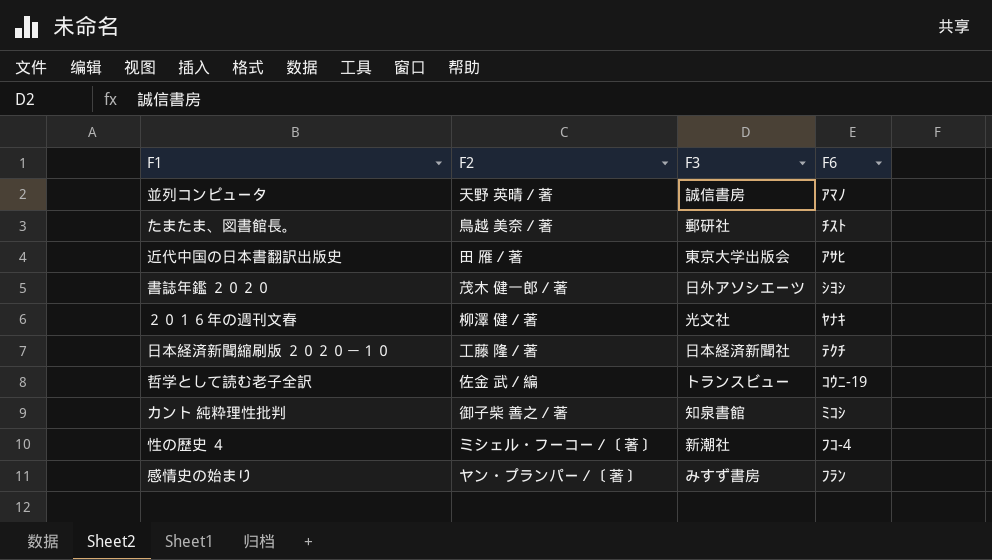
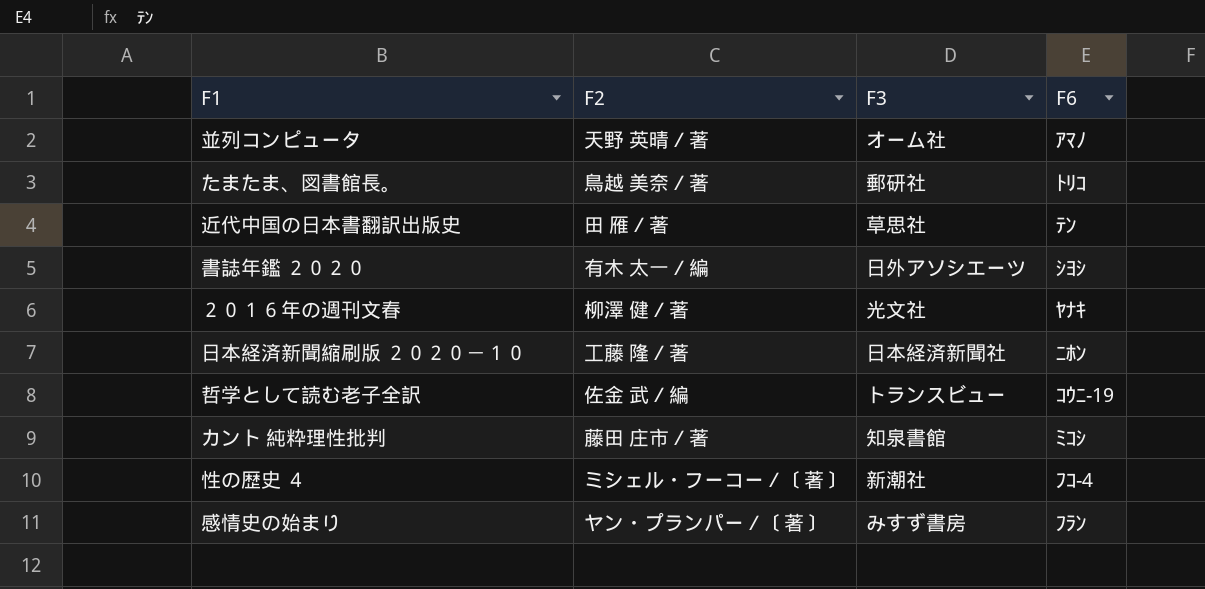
並列コンピュータ | F3: 誠信書房 -> オーム社
たまたま、図書館長。 | F6: ﾁｽﾄ -> ﾄﾘｺ
近代中国の日本書翻訳出版史 | F3: 東京大学出版会 -> 草思社
近代中国の日本書翻訳出版史 | F6: ｱｻﾋ -> ﾃﾝ
書誌年鑑 ２０２０ | F2: 茂木 健一郎／著 -> 有木 太一／編
日本経済新聞縮刷版 ２０２０－１０ | F6: ﾃｸﾁ -> ﾆﾎﾝ
カント 純粋理性批判 | F2: 御子柴 善之／著 -> 藤田 庄市／著

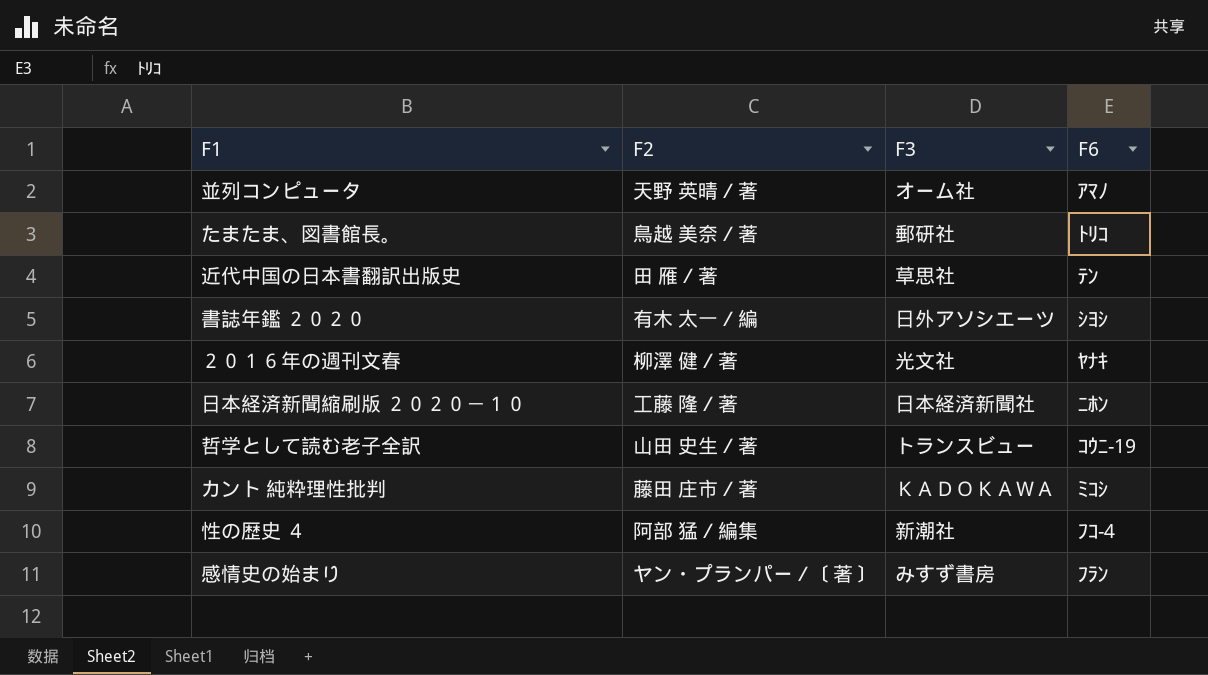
哲学として読む老子全訳 | F2: 佐金 武／編 -> 山田 史生／著
カント 純粋理性批判 | F3: 知泉書館 -> ＫＡＤＯＫＡＷＡ
性の歴史 ４ | F2: ミシェル・フーコー／〔著〕 -> 阿部 猛／編集

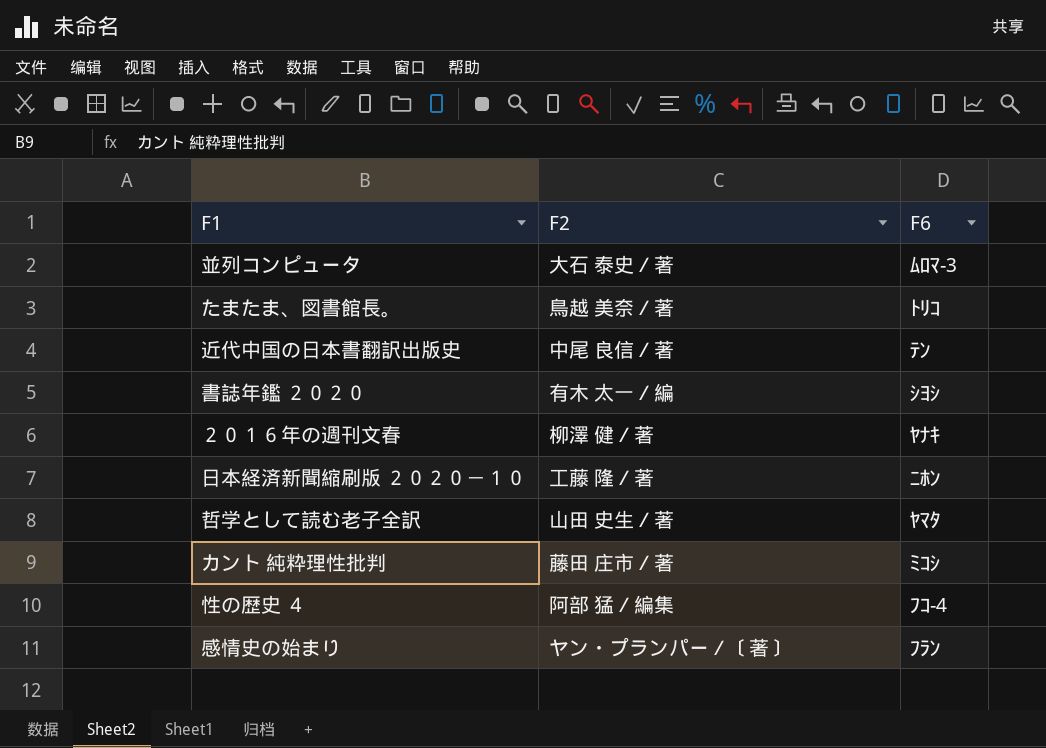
column F3 | position: 3 -> none
並列コンピュータ | F2: 天野 英晴／著 -> 大石 泰史／著
並列コンピュータ | F6: ｱﾏﾉ -> ﾑﾛﾏ-3
近代中国の日本書翻訳出版史 | F2: 田 雁／著 -> 中尾 良信／著
哲学として読む老子全訳 | F6: ｺｳﾆ-19 -> ﾔﾏﾀ

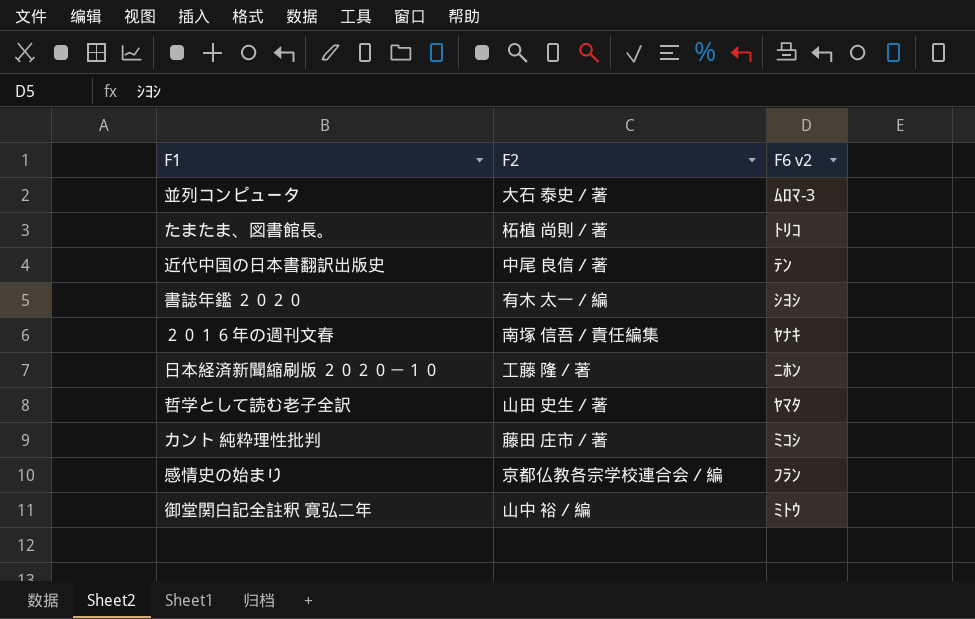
column name: F6 -> F6 v2
row 性の歴史 ４: 阿部 猛／編集 | ﾌｺ-4 -> none
たまたま、図書館長。 | F2: 鳥越 美奈／著 -> 柘植 尚則／著
２０１６年の週刊文春 | F2: 柳澤 健／著 -> 南塚 信吾／責任編集
感情史の始まり | F2: ヤン・プランパー／〔著〕 -> 京都仏教各宗学校連合会／編
row 御堂関白記全註釈 寛弘二年: none -> 山中 裕／編 | ﾐﾄｳ

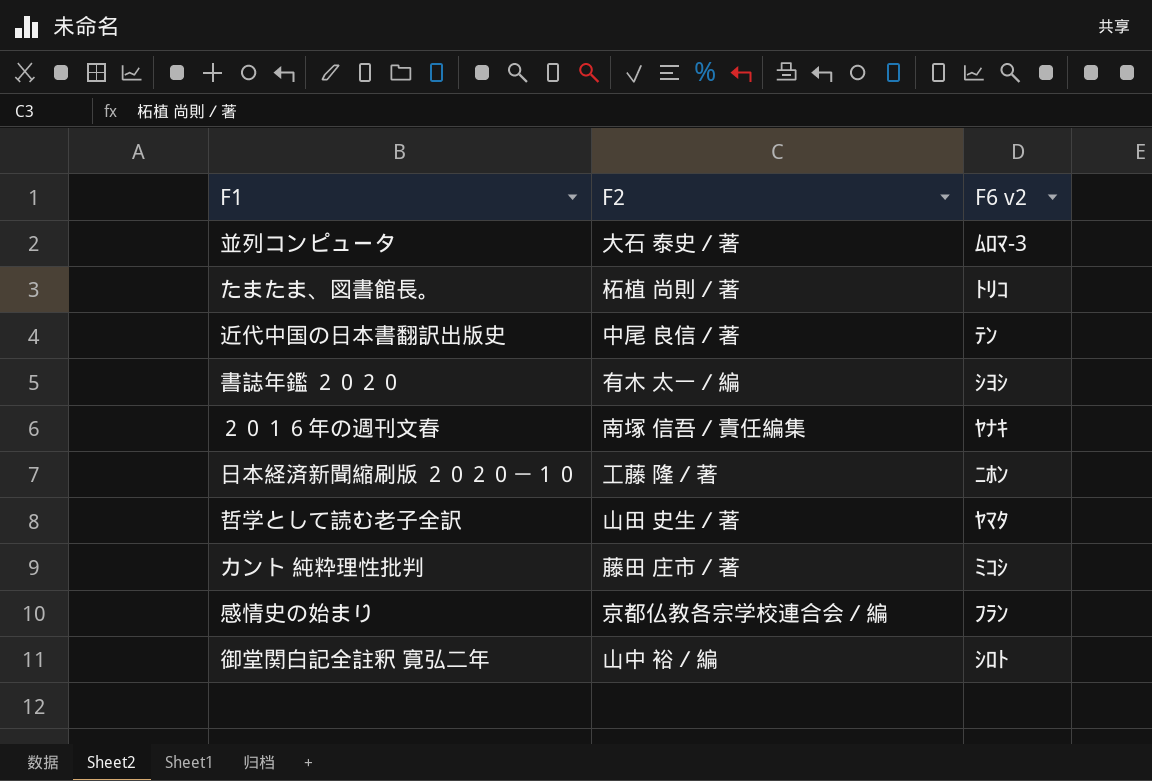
御堂関白記全註釈 寛弘二年 | F6 v2: ﾐﾄｳ -> ｼﾛﾄ

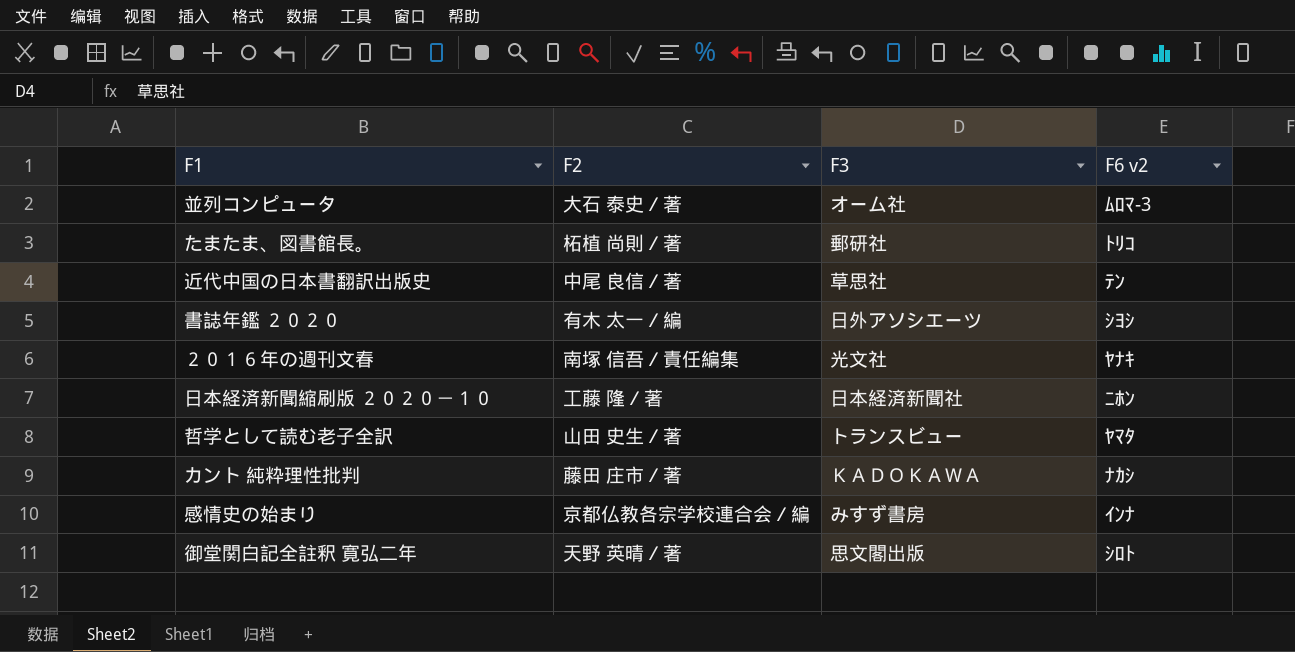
column F3 | position: none -> 3
カント 純粋理性批判 | F6 v2: ﾐｺｼ -> ﾅｶｼ
感情史の始まり | F6 v2: ﾌﾗﾝ -> ｲﾝﾅ
御堂関白記全註釈 寛弘二年 | F2: 山中 裕／編 -> 天野 英晴／著

